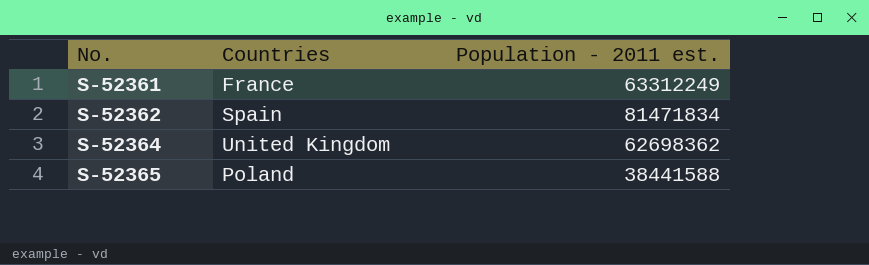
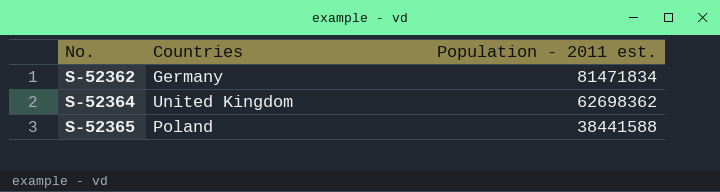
row S-52361: France | 63312249 -> none
S-52362 | Countries: Spain -> Germany

